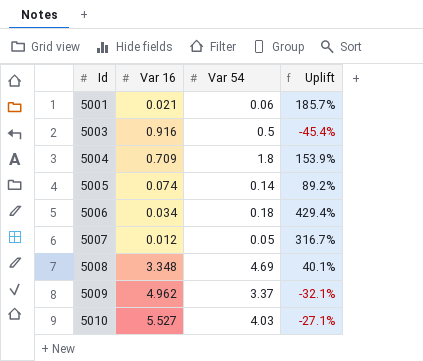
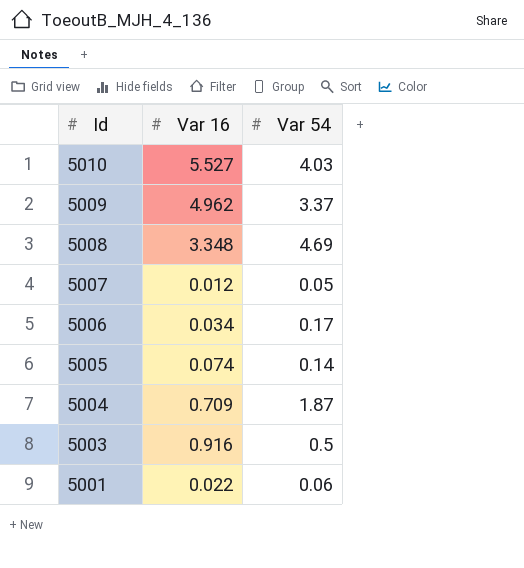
row order: Id ascending -> Id descending
column Uplift | formula: ([Var 54] - [Var 16]) / [Var 16] -> none
5006 | Var 54: 0.18 -> 0.17
5004 | Var 54: 1.8 -> 1.87
5001 | Var 16: 0.021 -> 0.022

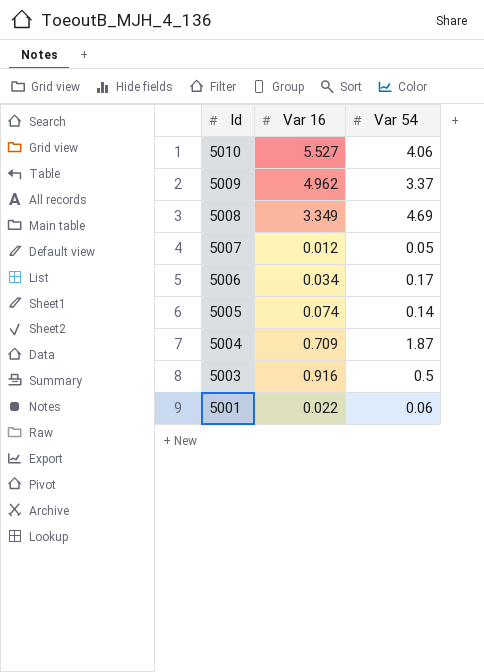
5010 | Var 54: 4.03 -> 4.06
5008 | Var 16: 3.348 -> 3.349

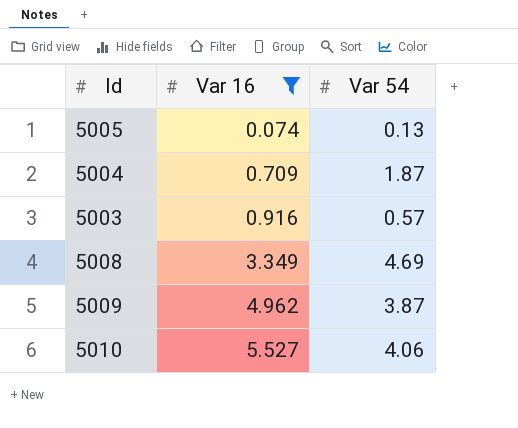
filter: none -> Var 16 >= 0.074
row order: Id descending -> Var 16 ascending
5005 | Var 54: 0.14 -> 0.13
5003 | Var 54: 0.5 -> 0.57
5009 | Var 54: 3.37 -> 3.87

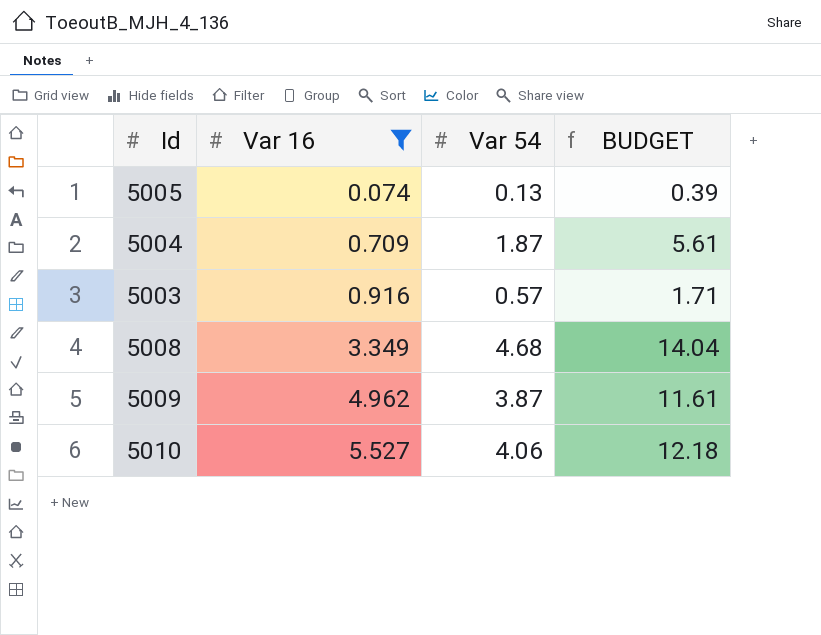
column BUDGET | formula: none -> [Var 54] * 3
5008 | Var 54: 4.69 -> 4.68

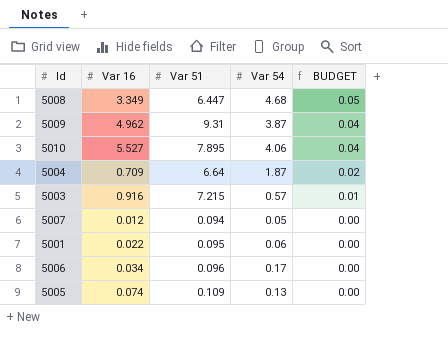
filter: Var 16 >= 0.074 -> none
row order: Var 16 ascending -> BUDGET descending
column Var 51 | position: none -> 3
column BUDGET | formula: [Var 54] * 3 -> [Var 54] * 0.01

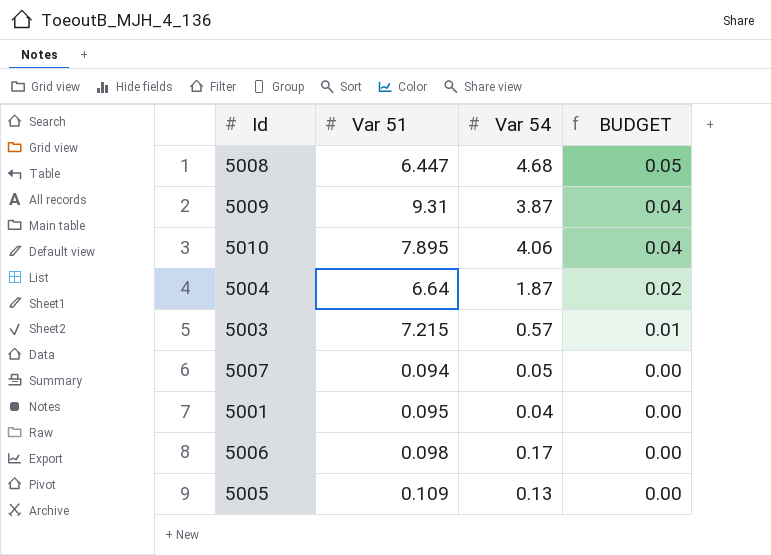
column Var 16 | position: 2 -> none
5001 | Var 54: 0.06 -> 0.04
5006 | Var 51: 0.096 -> 0.098

